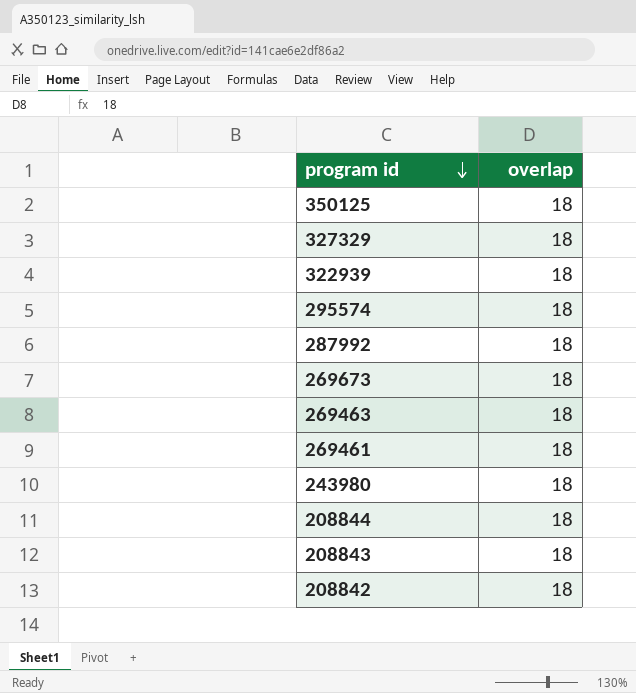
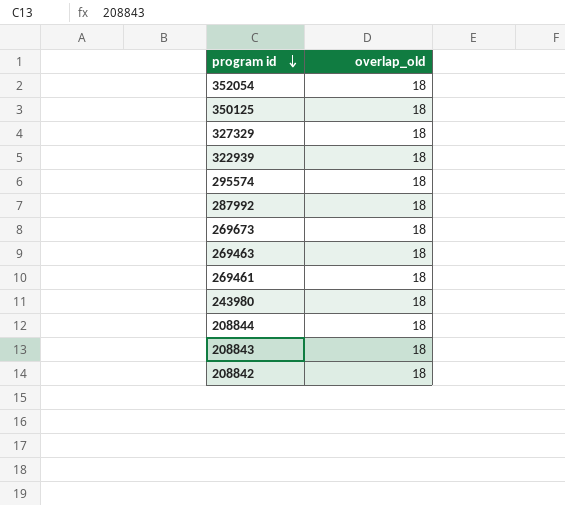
column name: overlap -> overlap_old
row 352054: none -> 18

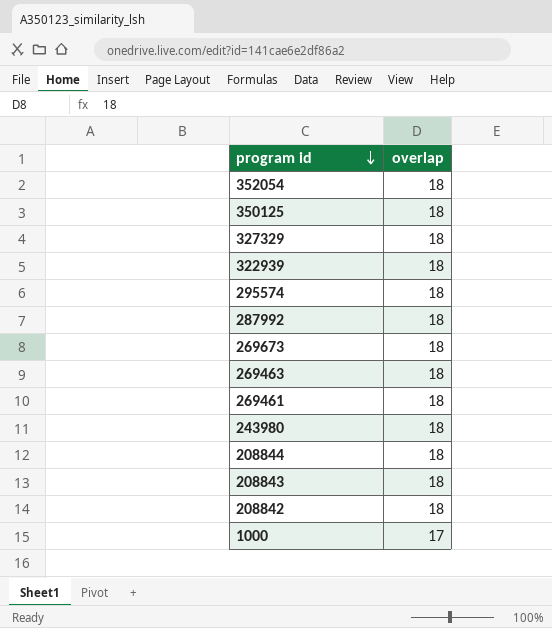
column name: overlap_old -> overlap
row 1000: none -> 17

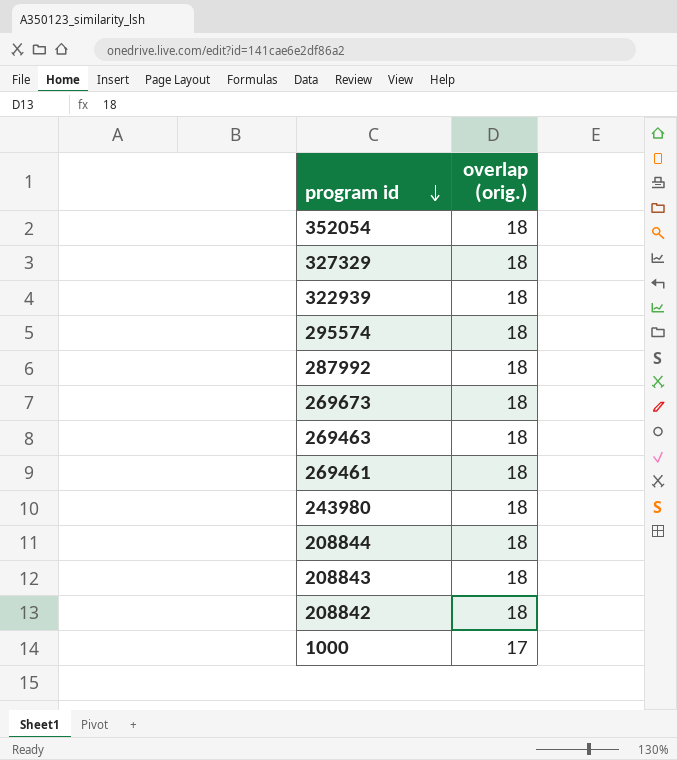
column name: overlap -> overlap (orig.)
row 350125: 18 -> none

